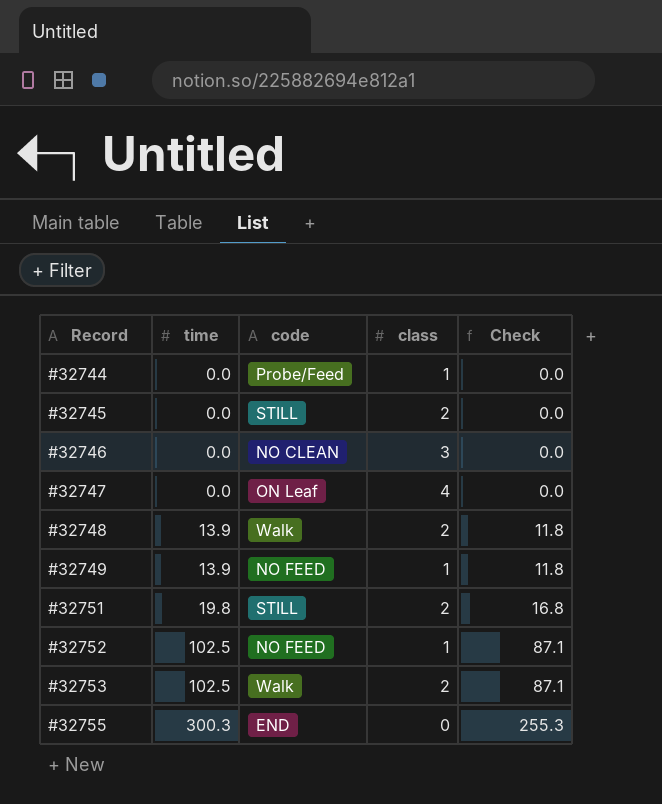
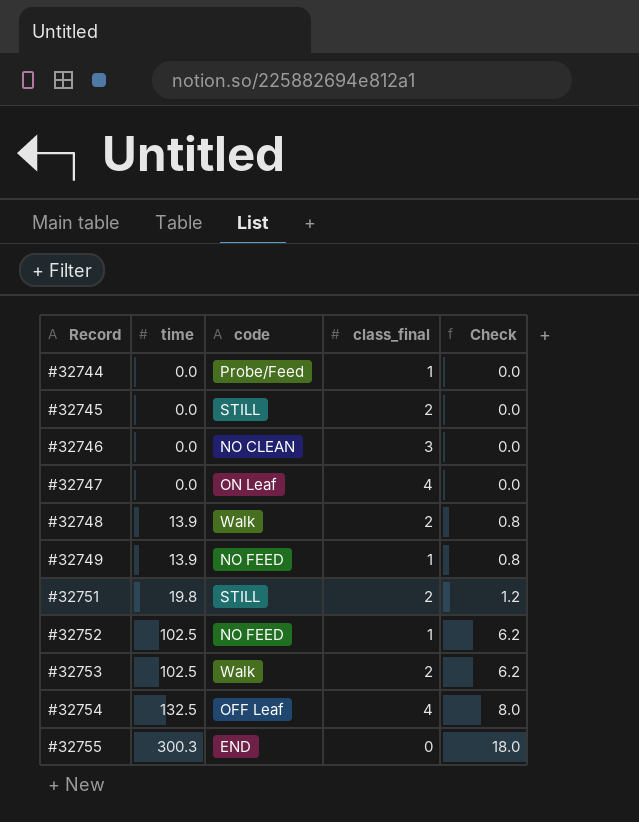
column name: class -> class_final
column Check | formula: [time] * 0.85 -> [time] * 0.06
row #32754: none -> 132.5 | OFF Leaf | 4 | 8.0

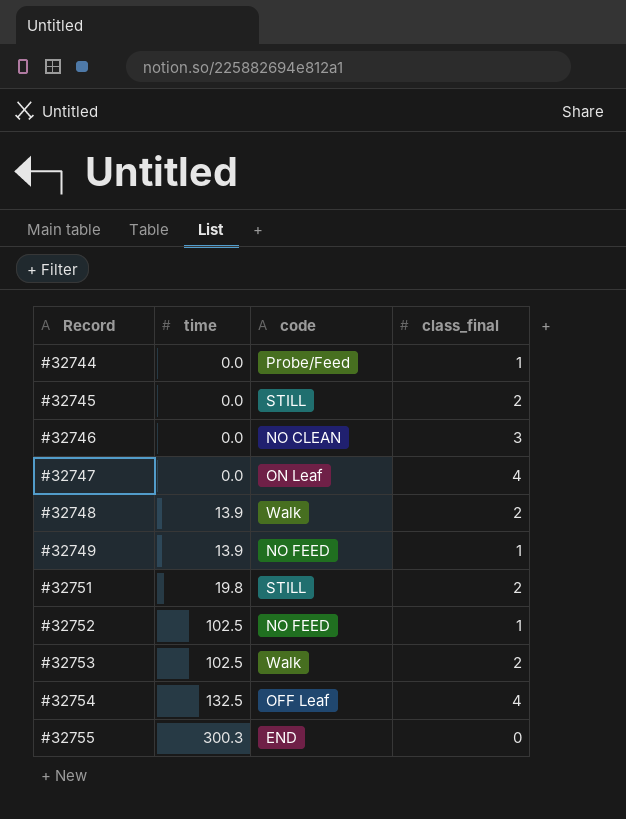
column Check | formula: [time] * 0.06 -> none

